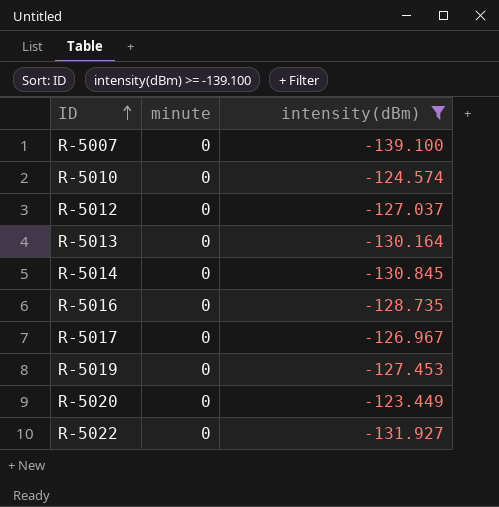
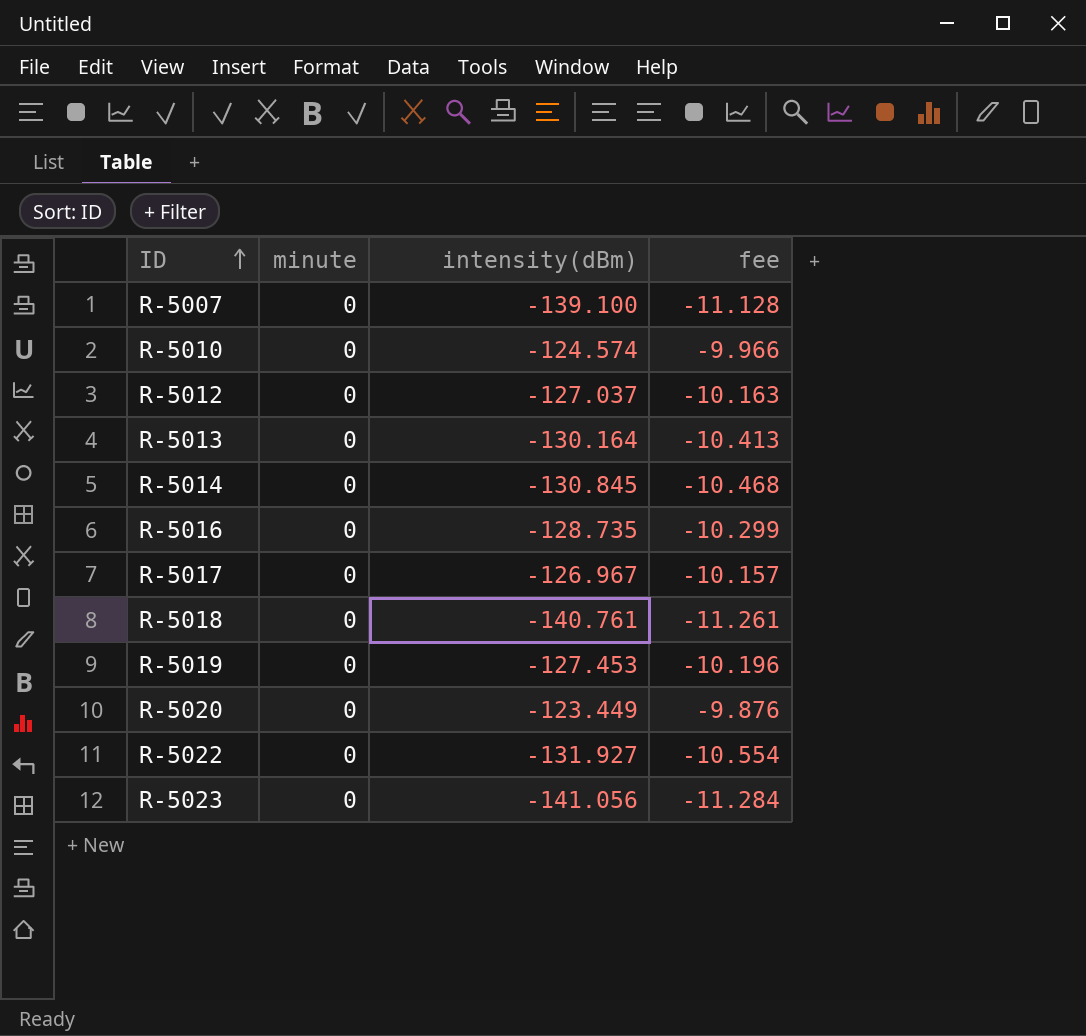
filter: intensity(dBm) >= -139.100 -> none
column fee | formula: none -> [intensity(dBm)] * 0.08

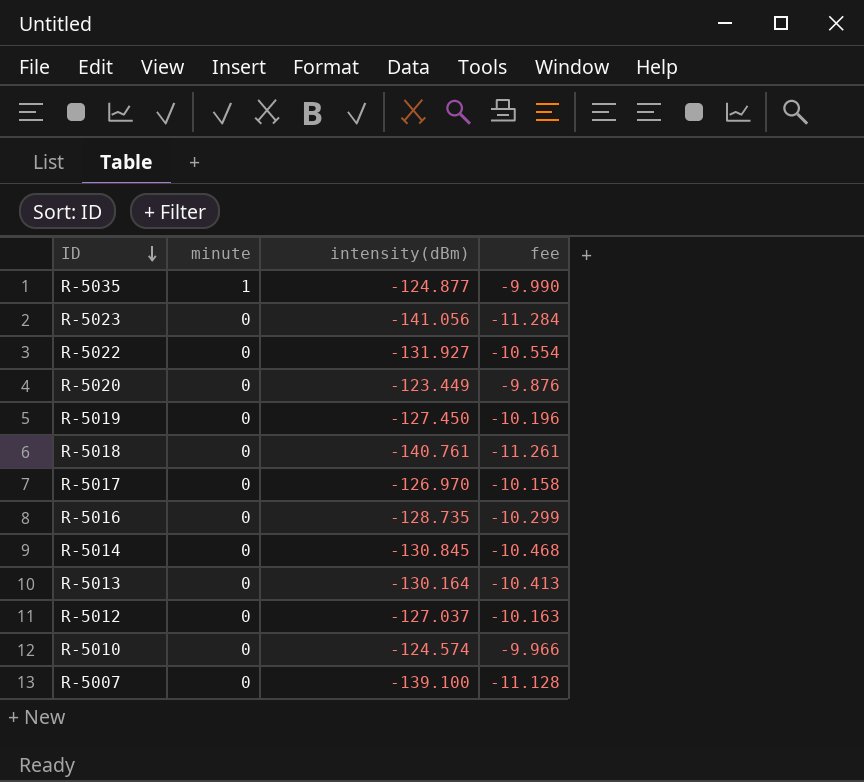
row order: ID ascending -> ID descending
row R-5035: none -> 1 | -124.877 | -9.990
R-5019 | intensity(dBm): -127.453 -> -127.450
R-5017 | intensity(dBm): -126.967 -> -126.970
R-5017 | fee: -10.157 -> -10.158

